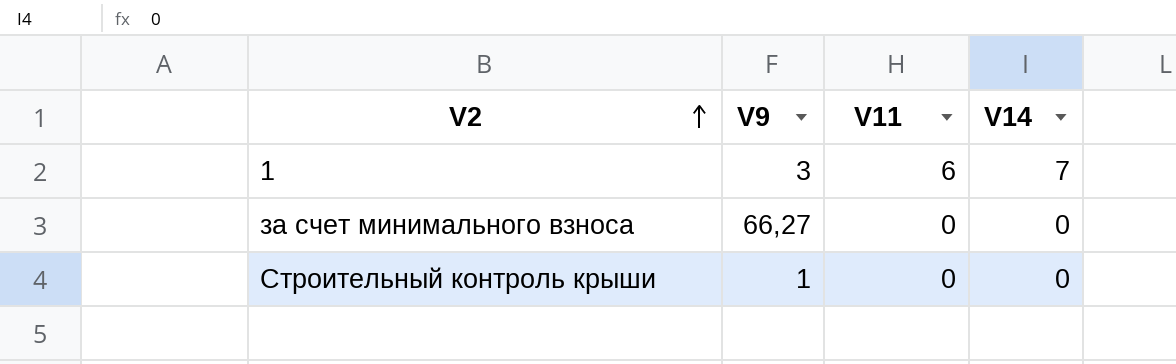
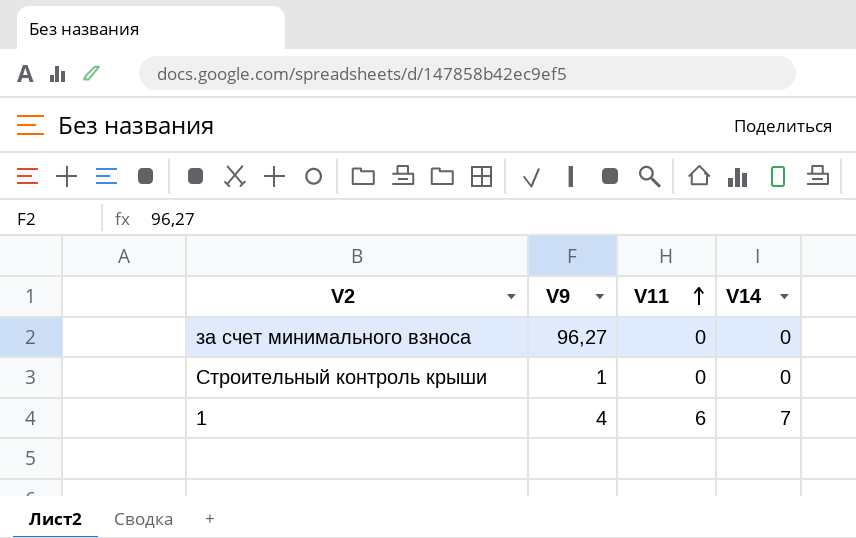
row order: V2 ascending -> V11 ascending
за счет минимального взноса | V9: 66,27 -> 96,27
1 | V9: 3 -> 4

